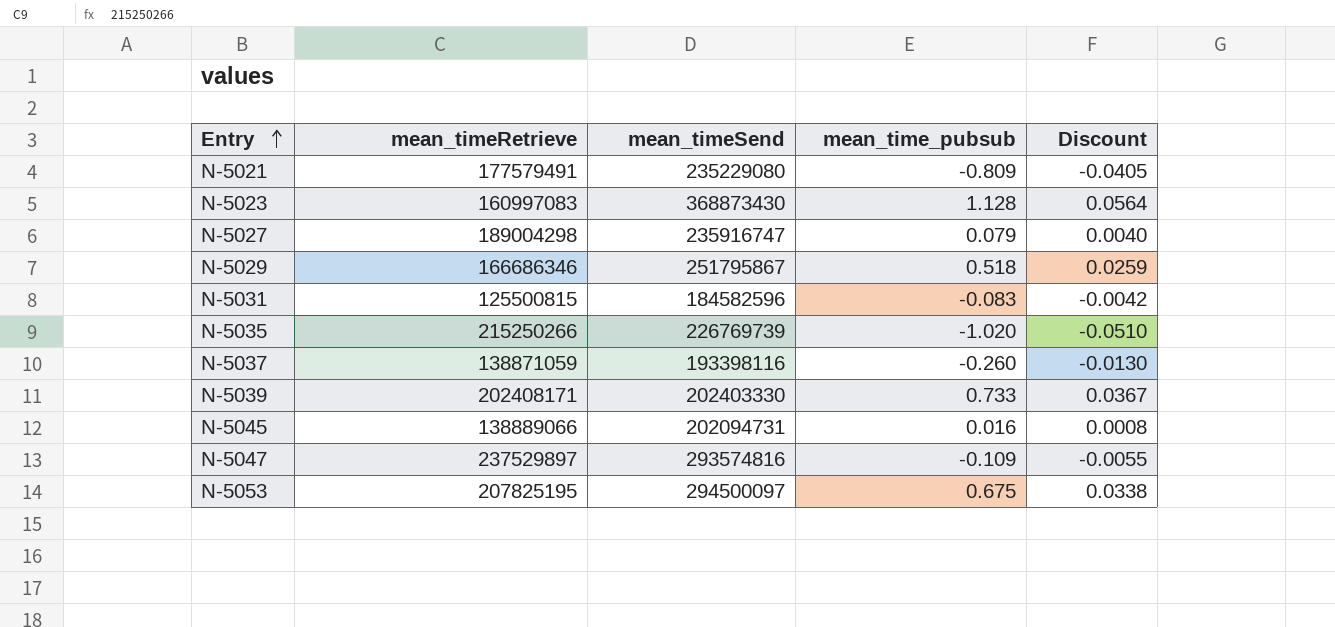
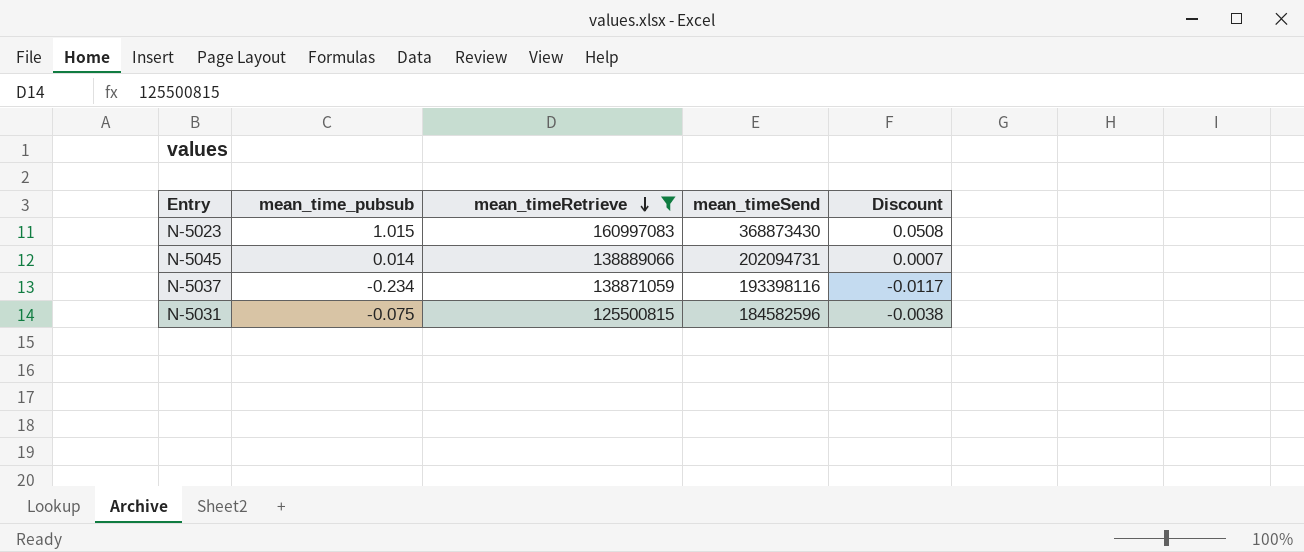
filter: none -> mean_timeRetrieve <= 160997083
row order: Entry ascending -> mean_timeRetrieve descending
column mean_time_pubsub | position: 4 -> 2
N-5023 | mean_time_pubsub: 1.128 -> 1.015
N-5023 | Discount: 0.0564 -> 0.0508
N-5045 | mean_time_pubsub: 0.016 -> 0.014
N-5045 | Discount: 0.0008 -> 0.0007
N-5037 | mean_time_pubsub: -0.260 -> -0.234
N-5037 | Discount: -0.0130 -> -0.0117
N-5031 | mean_time_pubsub: -0.083 -> -0.075
N-5031 | Discount: -0.0042 -> -0.0038

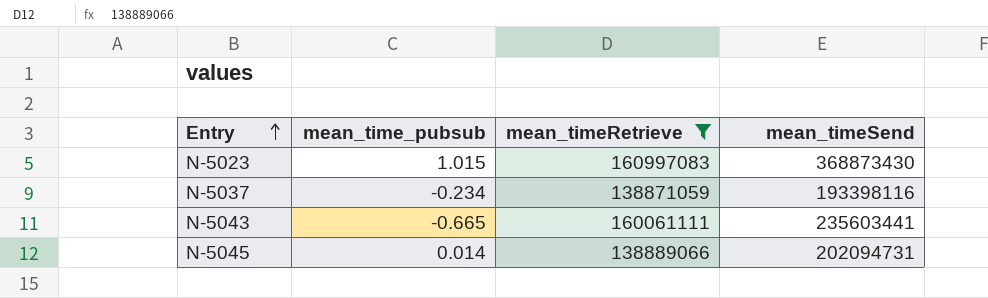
row order: mean_timeRetrieve descending -> Entry ascending
column Discount | formula: [mean_time_pubsub] * 0.05 -> none
row N-5031: -0.075 | 125500815 | 184582596 | -0.0038 -> none
row N-5043: none -> -0.665 | 160061111 | 235603441

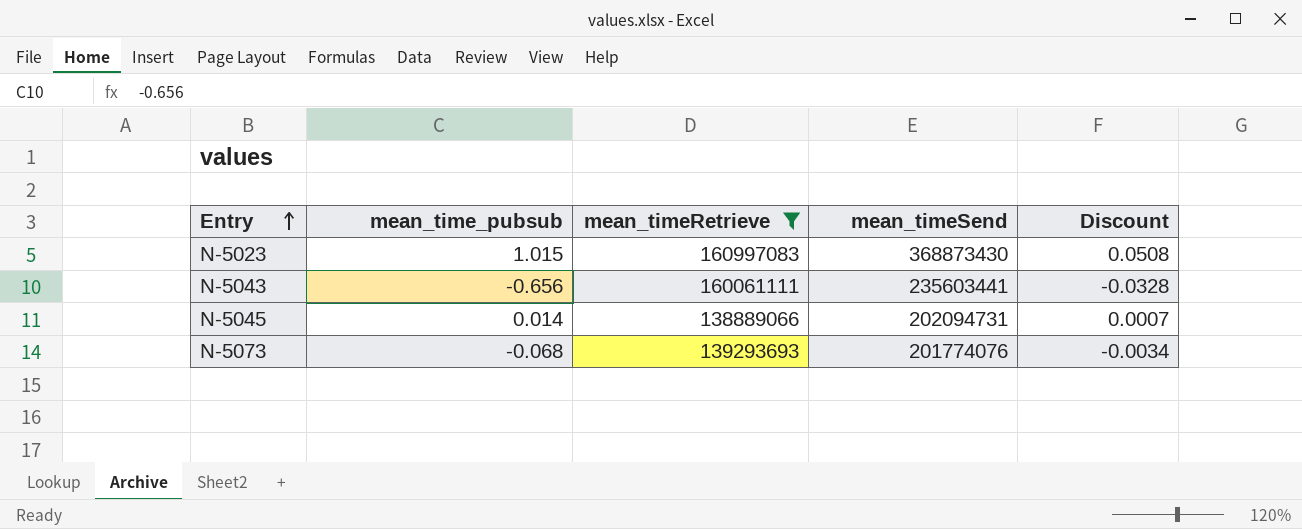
column Discount | formula: none -> [mean_time_pubsub] * 0.05
row N-5037: -0.234 | 138871059 | 193398116 -> none
N-5043 | mean_time_pubsub: -0.665 -> -0.656
row N-5073: none -> -0.068 | 139293693 | 201774076 | -0.0034

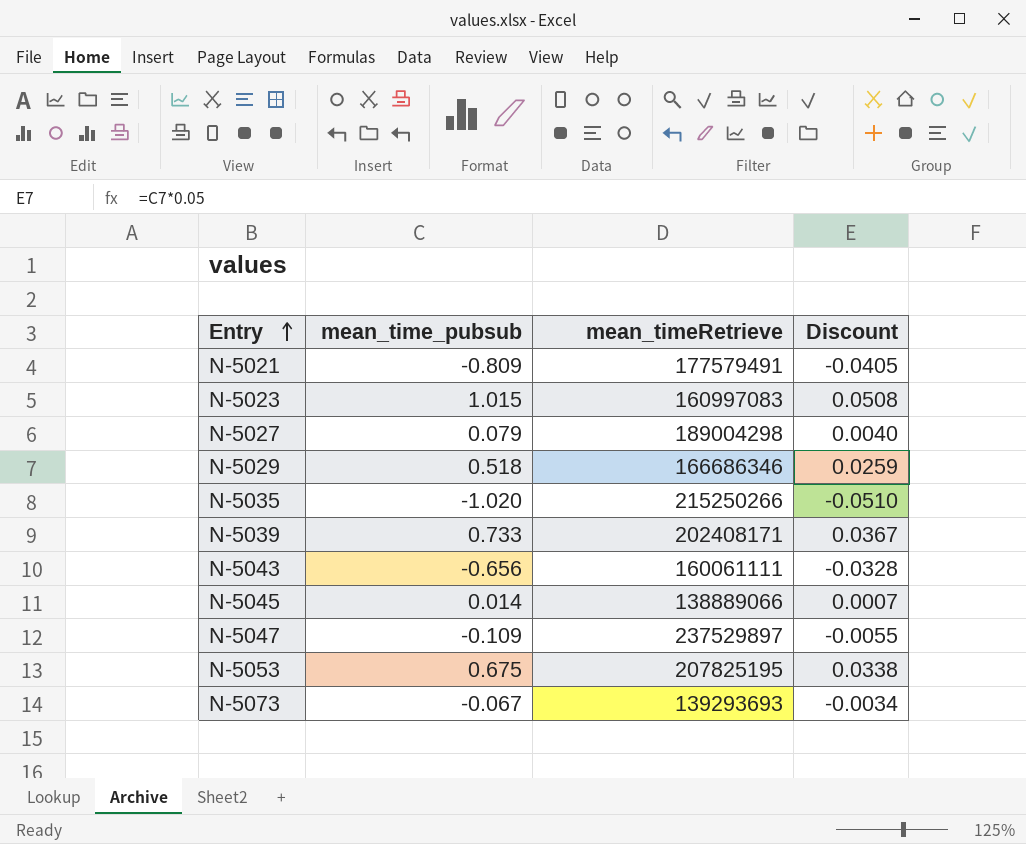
filter: mean_timeRetrieve <= 160997083 -> none
column mean_timeSend | position: 4 -> none
N-5073 | mean_time_pubsub: -0.068 -> -0.067

